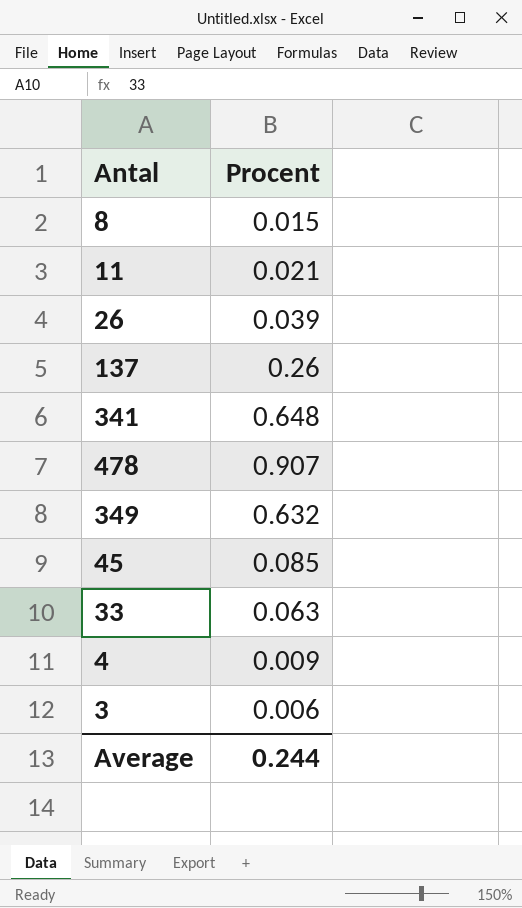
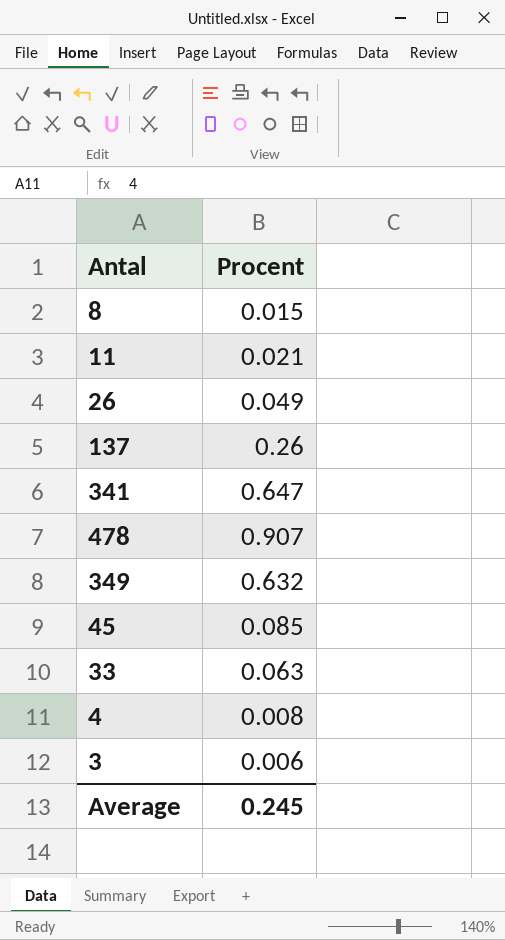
26 | Procent: 0.039 -> 0.049
341 | Procent: 0.648 -> 0.647
4 | Procent: 0.009 -> 0.008
Average | Procent: 0.244 -> 0.245

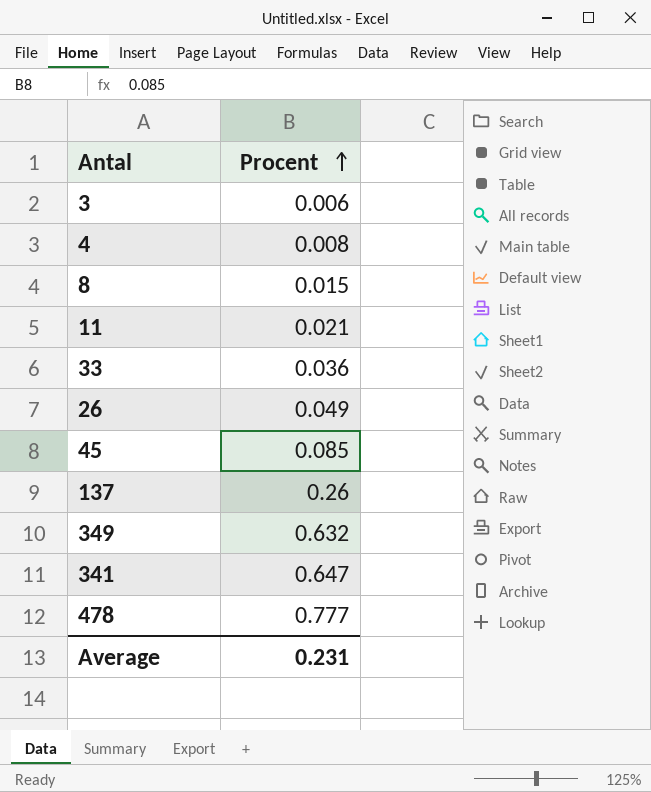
row order: none -> Procent ascending
33 | Procent: 0.063 -> 0.036
478 | Procent: 0.907 -> 0.777
Average | Procent: 0.245 -> 0.231

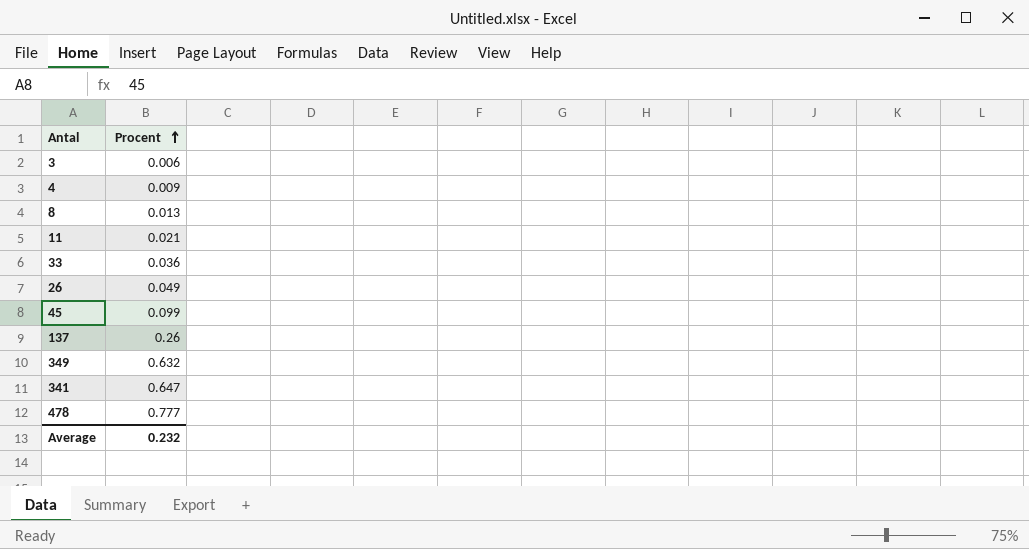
4 | Procent: 0.008 -> 0.009
8 | Procent: 0.015 -> 0.013
45 | Procent: 0.085 -> 0.099
Average | Procent: 0.231 -> 0.232

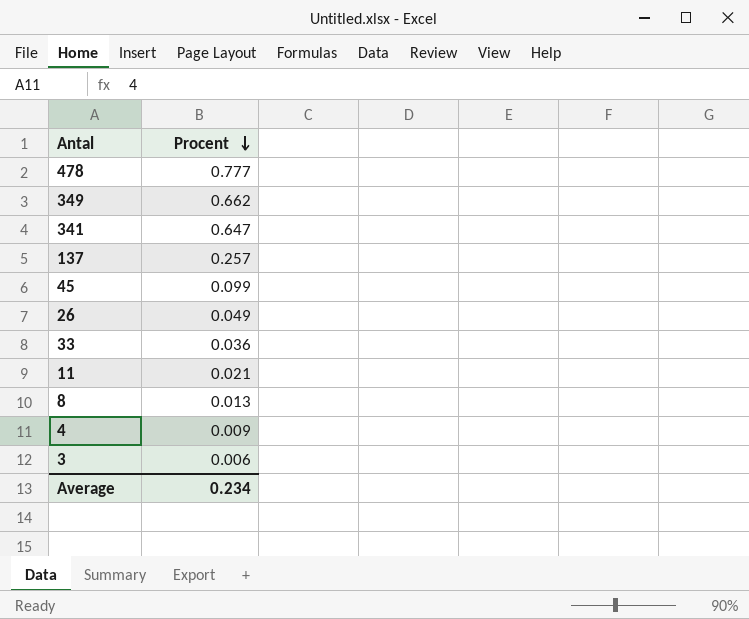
row order: Procent ascending -> Procent descending
349 | Procent: 0.632 -> 0.662
137 | Procent: 0.26 -> 0.257
Average | Procent: 0.232 -> 0.234

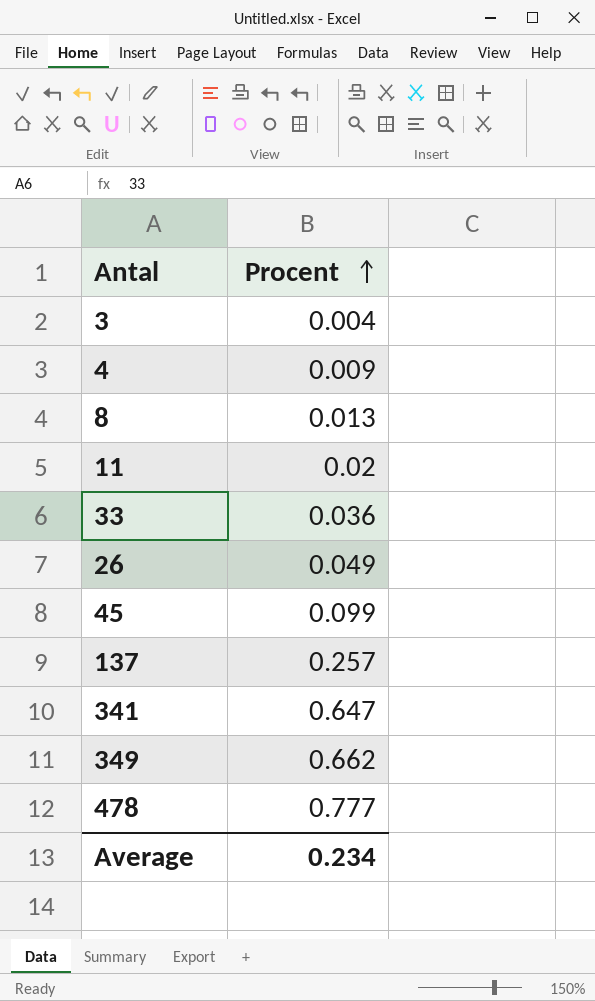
row order: Procent descending -> Procent ascending
3 | Procent: 0.006 -> 0.004
11 | Procent: 0.021 -> 0.02

